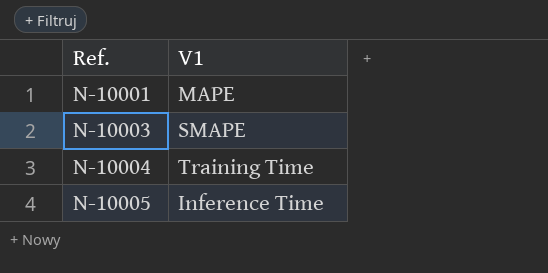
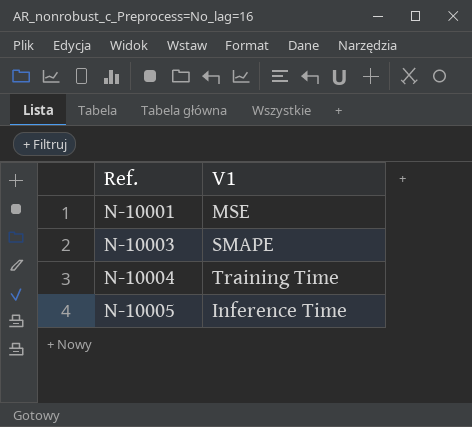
N-10001 | V1: MAPE -> MSE

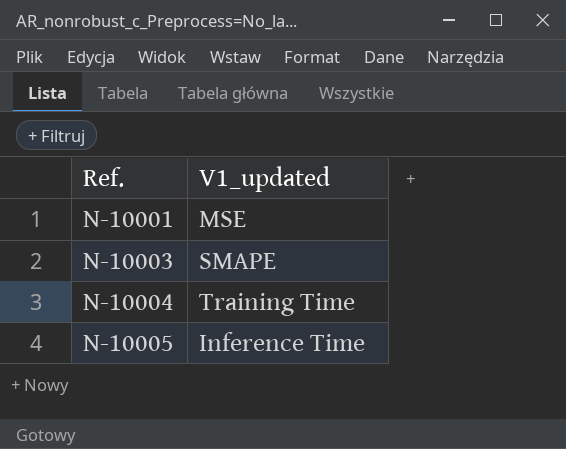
column name: V1 -> V1_updated

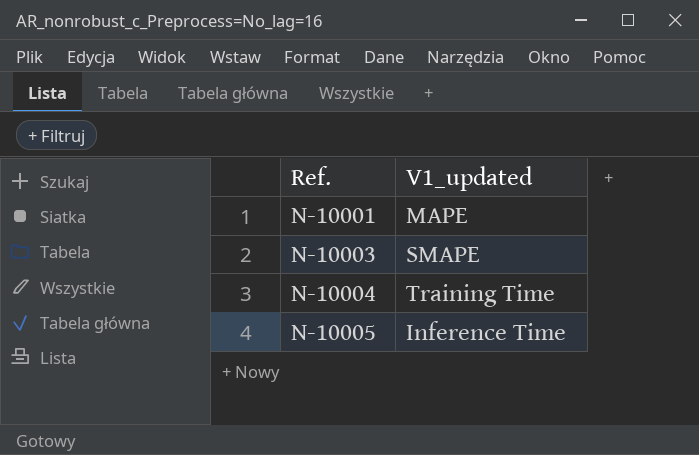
N-10001 | V1_updated: MSE -> MAPE

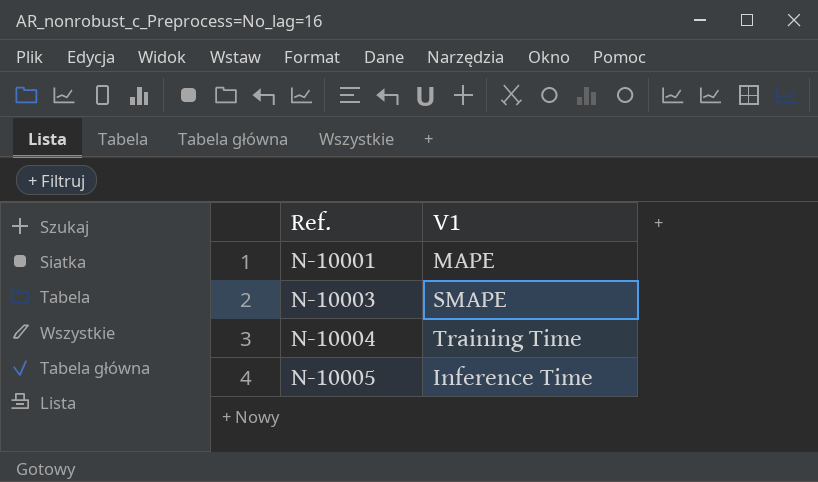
column name: V1_updated -> V1

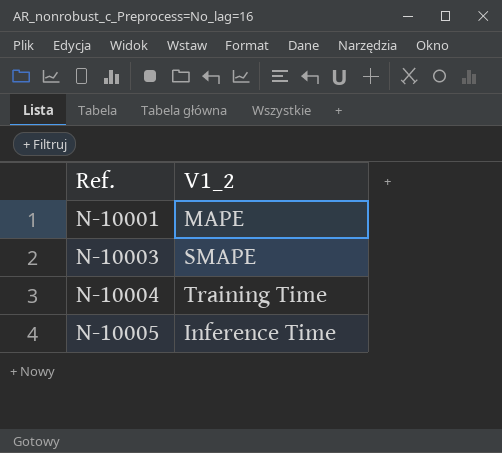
column name: V1 -> V1_2

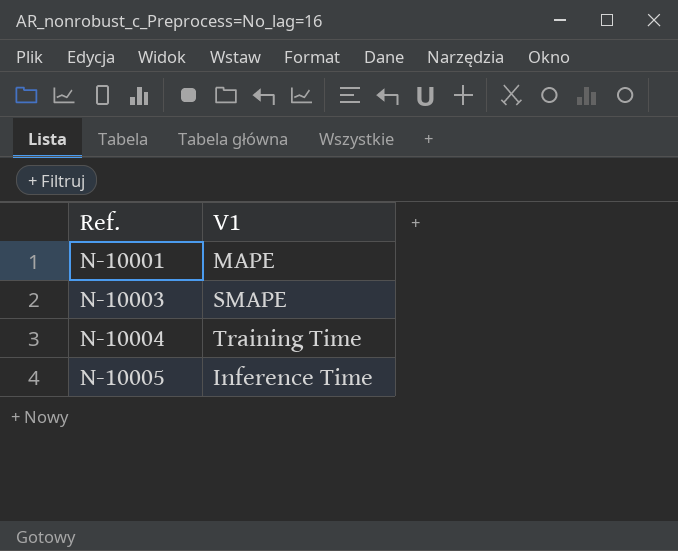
column name: V1_2 -> V1

